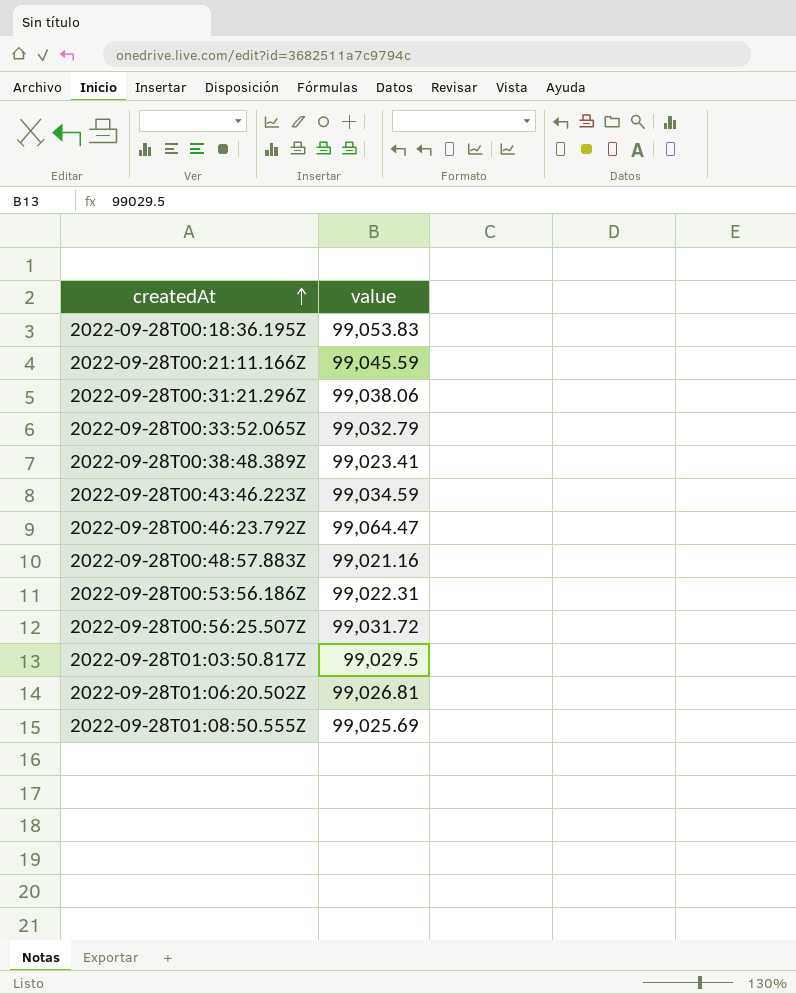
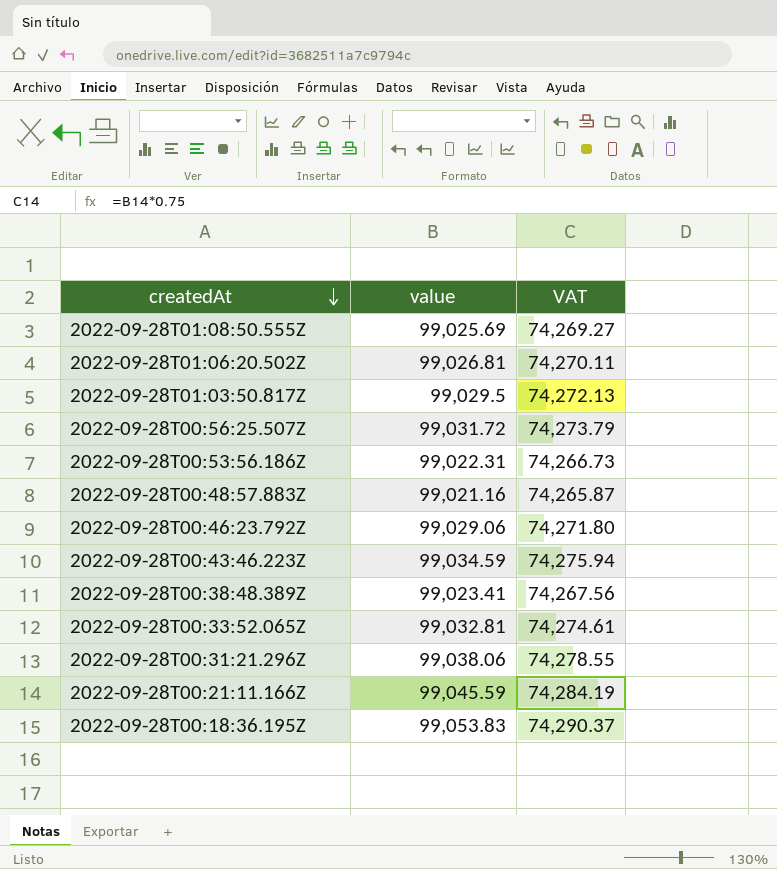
row order: createdAt ascending -> createdAt descending
column VAT | formula: none -> [value] * 0.75
2022-09-28T00:46:23.792Z | value: 99,064.47 -> 99,029.06
2022-09-28T00:33:52.065Z | value: 99,032.79 -> 99,032.81

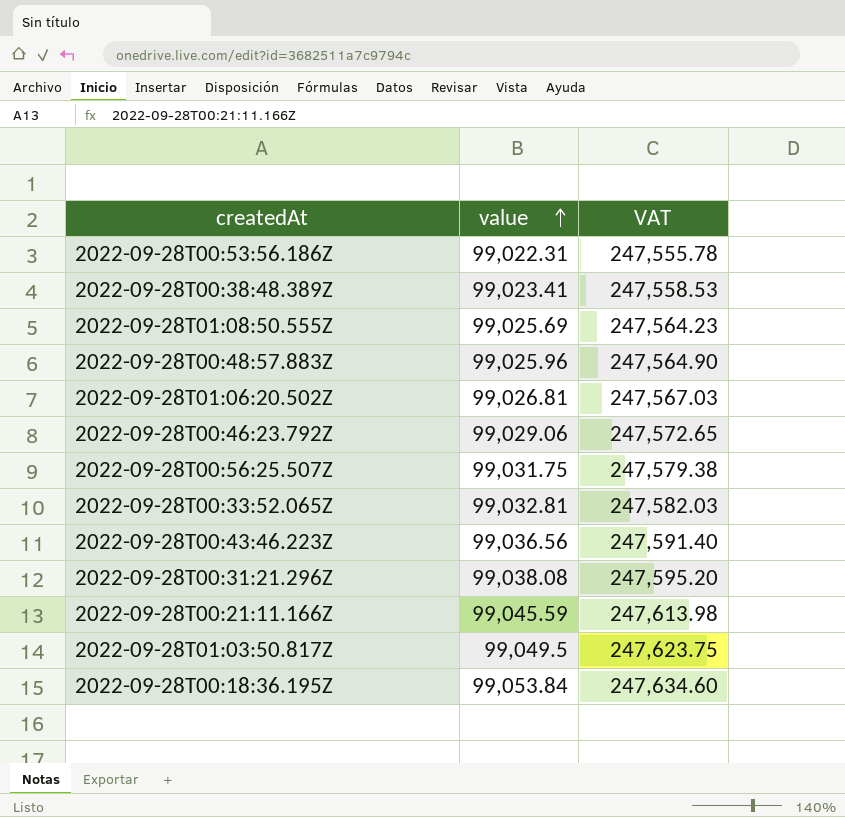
row order: createdAt descending -> value ascending
column VAT | formula: [value] * 0.75 -> [value] * 2.5
2022-09-28T00:48:57.883Z | value: 99,021.16 -> 99,025.96
2022-09-28T00:56:25.507Z | value: 99,031.72 -> 99,031.75
2022-09-28T00:43:46.223Z | value: 99,034.59 -> 99,036.56
2022-09-28T00:31:21.296Z | value: 99,038.06 -> 99,038.08
2022-09-28T01:03:50.817Z | value: 99,029.5 -> 99,049.5
2022-09-28T00:18:36.195Z | value: 99,053.83 -> 99,053.84

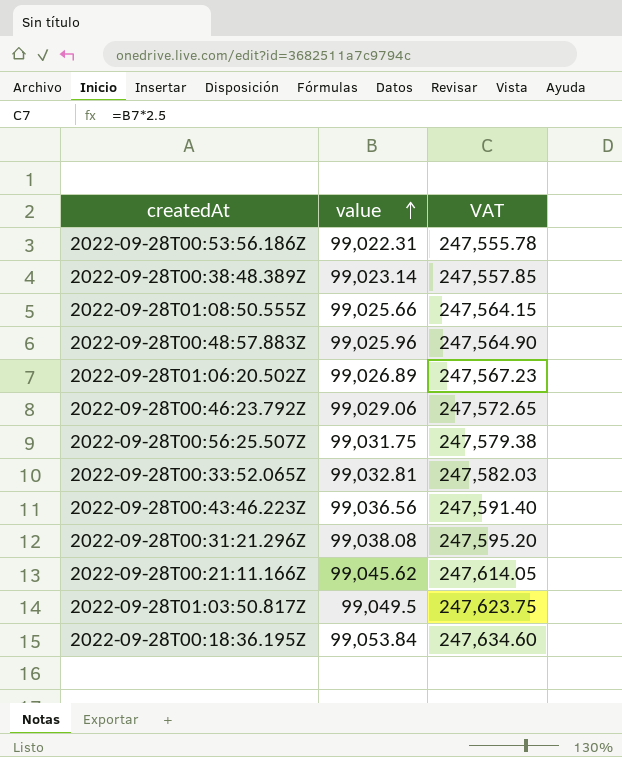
2022-09-28T00:38:48.389Z | value: 99,023.41 -> 99,023.14
2022-09-28T00:38:48.389Z | VAT: 247,558.53 -> 247,557.85
2022-09-28T01:08:50.555Z | value: 99,025.69 -> 99,025.66
2022-09-28T01:08:50.555Z | VAT: 247,564.23 -> 247,564.15
2022-09-28T01:06:20.502Z | value: 99,026.81 -> 99,026.89
2022-09-28T01:06:20.502Z | VAT: 247,567.03 -> 247,567.23
2022-09-28T00:21:11.166Z | value: 99,045.59 -> 99,045.62
2022-09-28T00:21:11.166Z | VAT: 247,613.98 -> 247,614.05

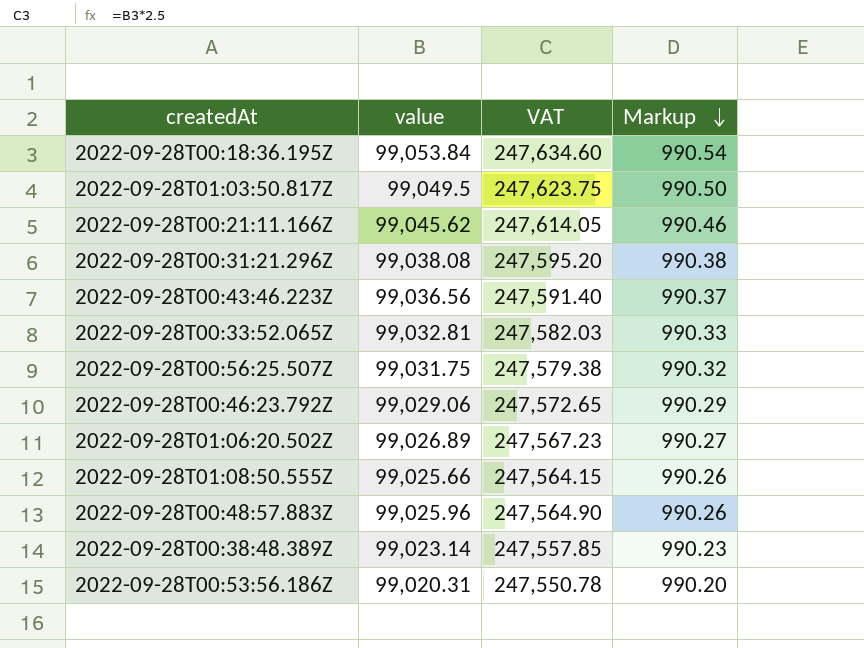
row order: value ascending -> Markup descending
column Markup | formula: none -> [value] * 0.01
2022-09-28T00:53:56.186Z | value: 99,022.31 -> 99,020.31
2022-09-28T00:53:56.186Z | VAT: 247,555.78 -> 247,550.78

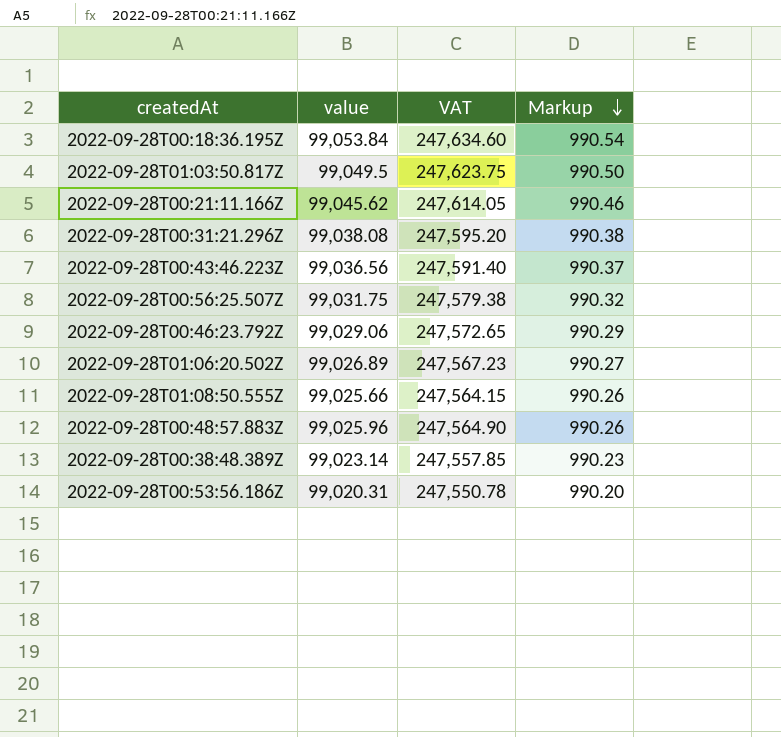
row 2022-09-28T00:33:52.065Z: 99,032.81 | 247,582.03 | 990.33 -> none

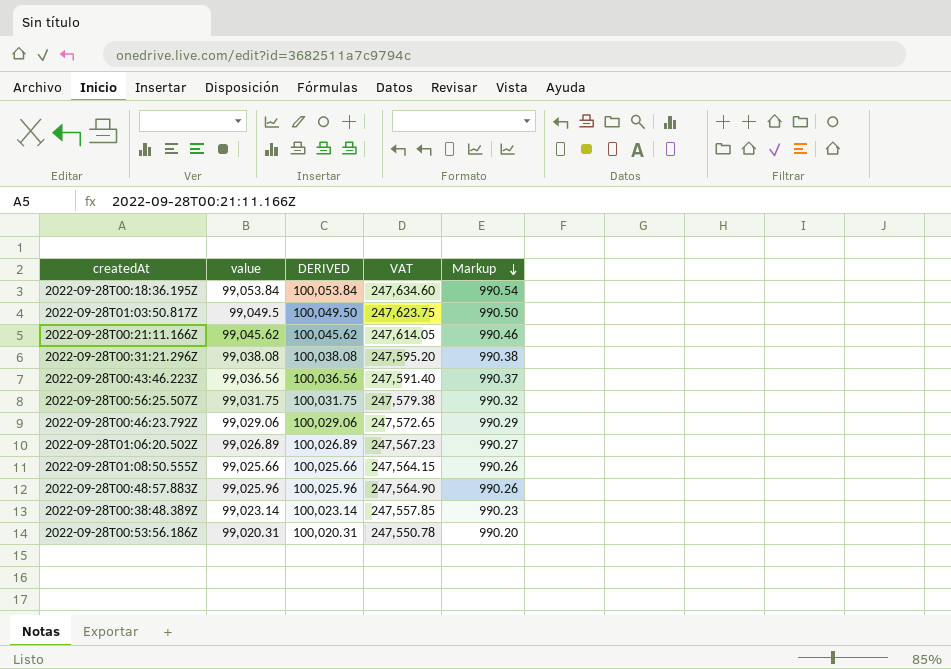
column DERIVED | formula: none -> [value] + 1000

